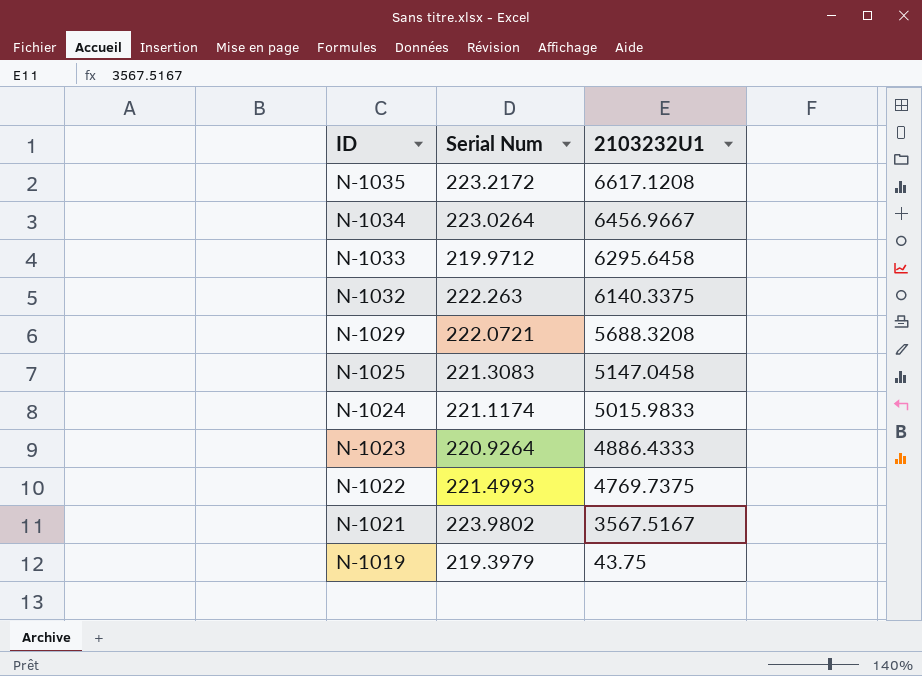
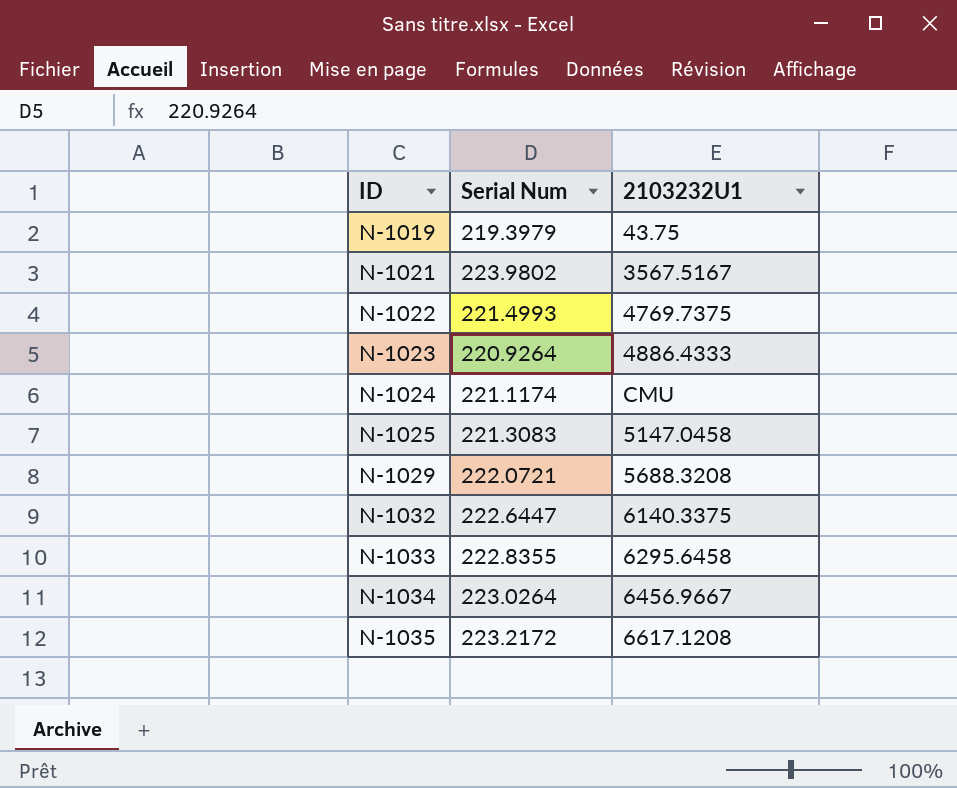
row order: ID descending -> ID ascending
N-1024 | 2103232U1: 5015.9833 -> CMU
N-1032 | Serial Num: 222.263 -> 222.6447
N-1033 | Serial Num: 219.9712 -> 222.8355

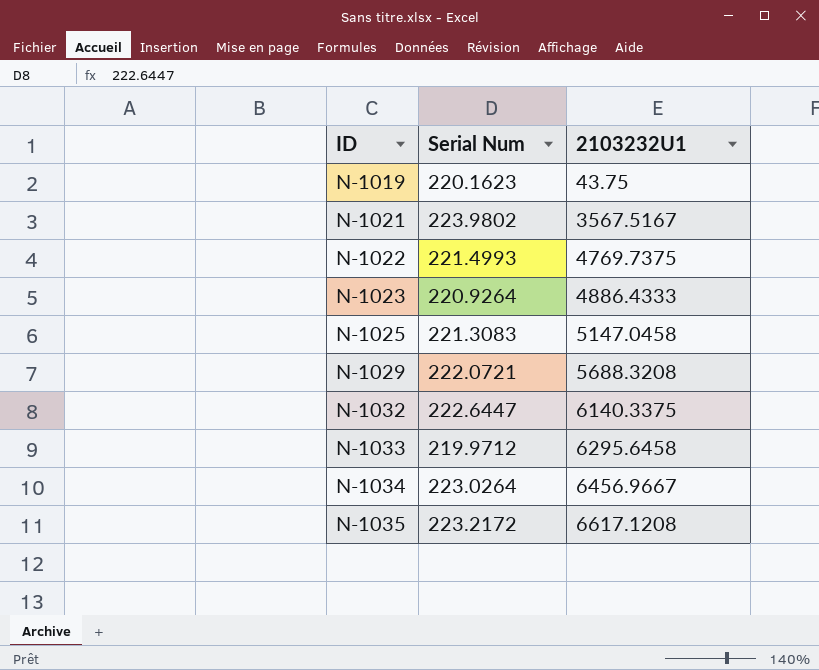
row N-1024: 221.1174 | CMU -> none
N-1019 | Serial Num: 219.3979 -> 220.1623
N-1033 | Serial Num: 222.8355 -> 219.9712

